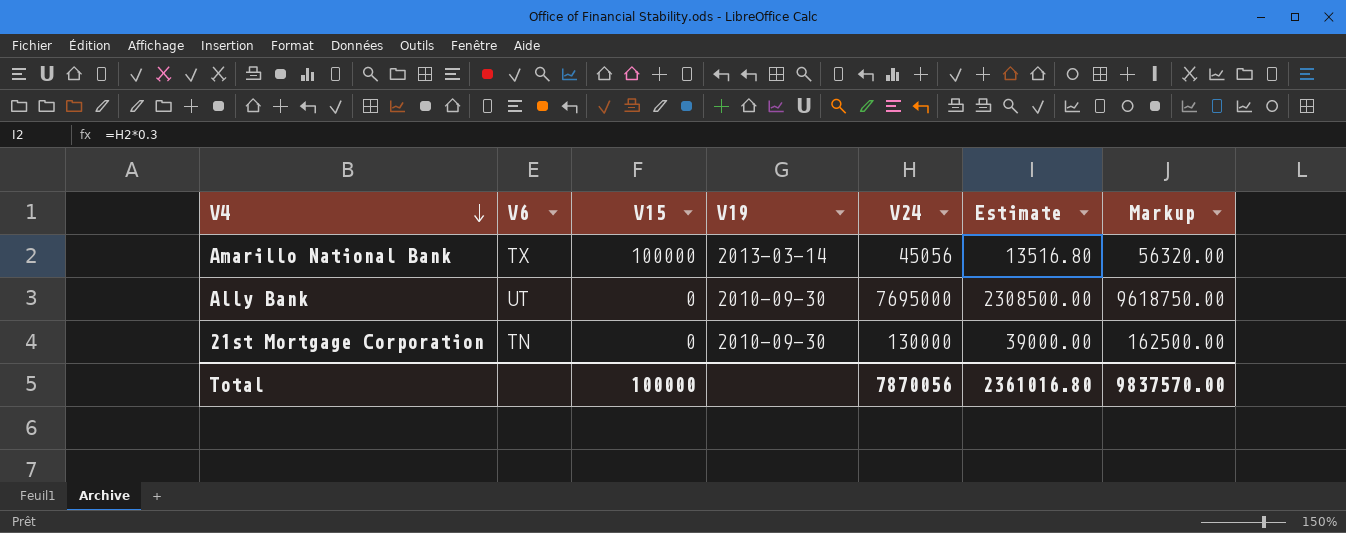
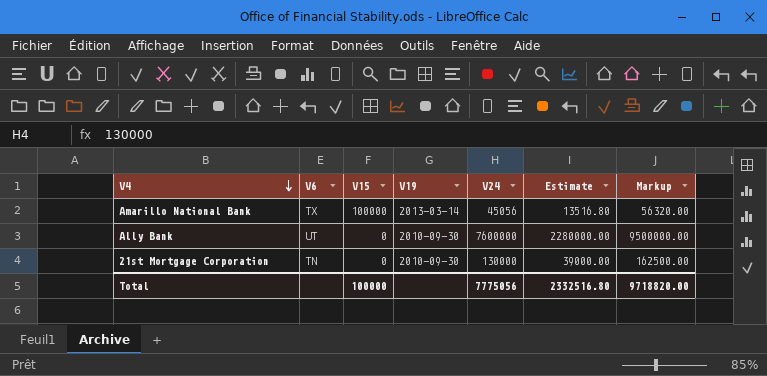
Ally Bank | V24: 7695000 -> 7600000
Ally Bank | Estimate: 2308500.00 -> 2280000.00
Ally Bank | Markup: 9618750.00 -> 9500000.00
Total | V24: 7870056 -> 7775056
Total | Estimate: 2361016.80 -> 2332516.80
Total | Markup: 9837570.00 -> 9718820.00

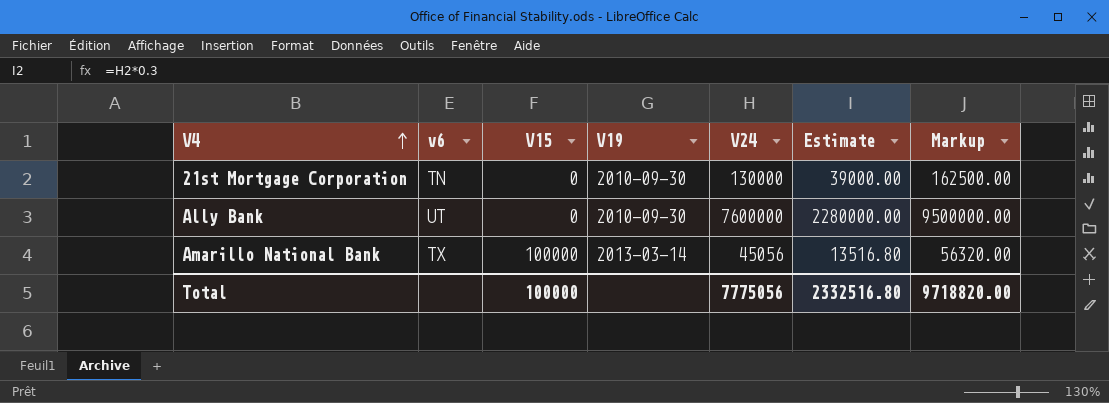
row order: V4 descending -> V4 ascending
column name: V6 -> v6

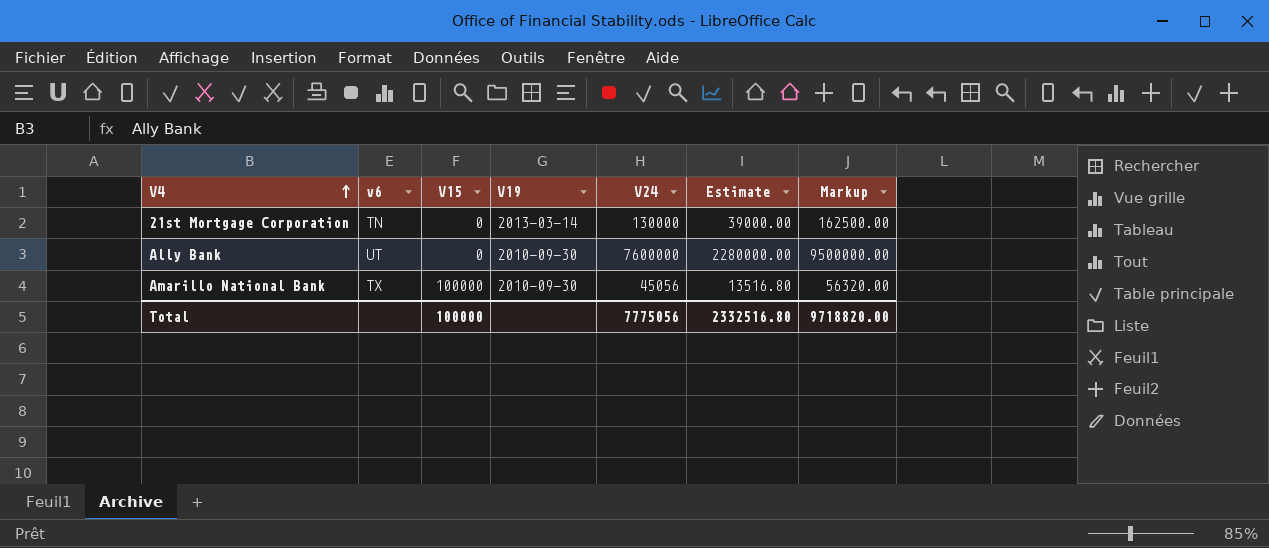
21st Mortgage Corporation | V19: 2010-09-30 -> 2013-03-14
Amarillo National Bank | V19: 2013-03-14 -> 2010-09-30

